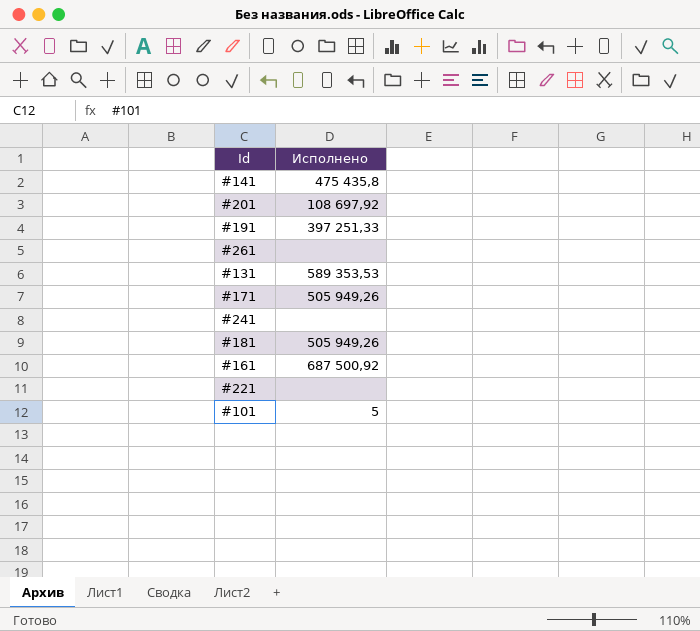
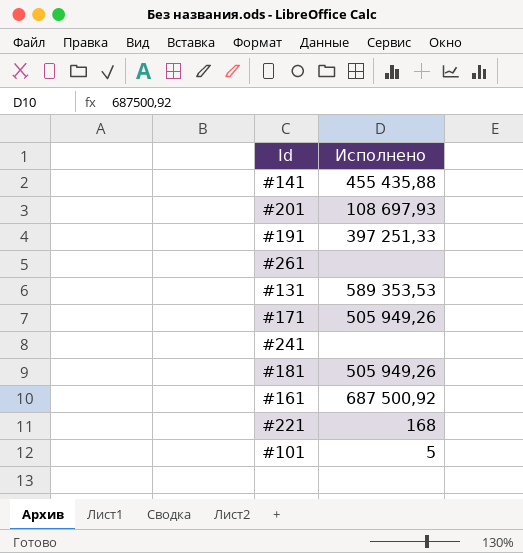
#141 | Исполнено: 475 435,8 -> 455 435,88
#201 | Исполнено: 108 697,92 -> 108 697,93
#221 | Исполнено: none -> 168

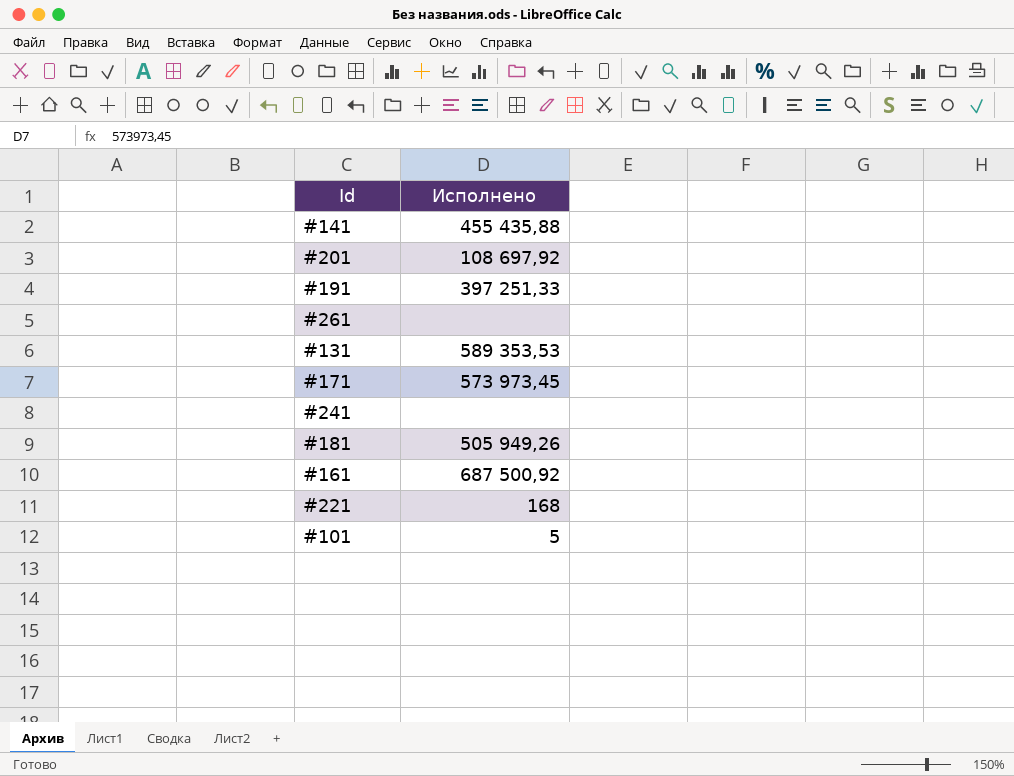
#201 | Исполнено: 108 697,93 -> 108 697,92
#171 | Исполнено: 505 949,26 -> 573 973,45

